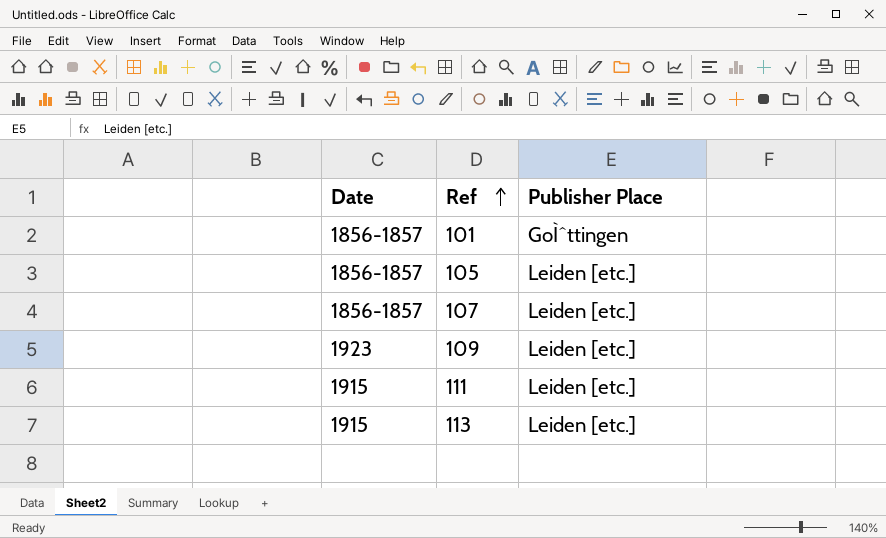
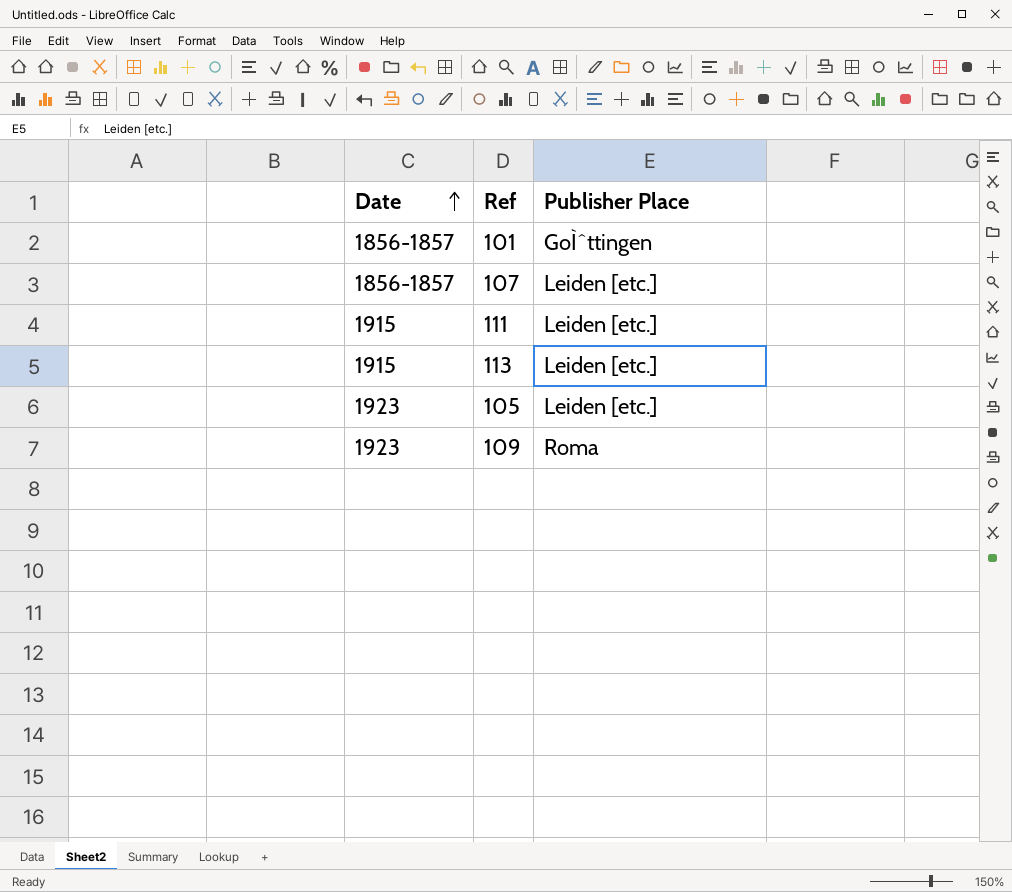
row order: Ref ascending -> Date ascending
105 | Date: 1856-1857 -> 1923
109 | Publisher Place: Leiden [etc.] -> Roma

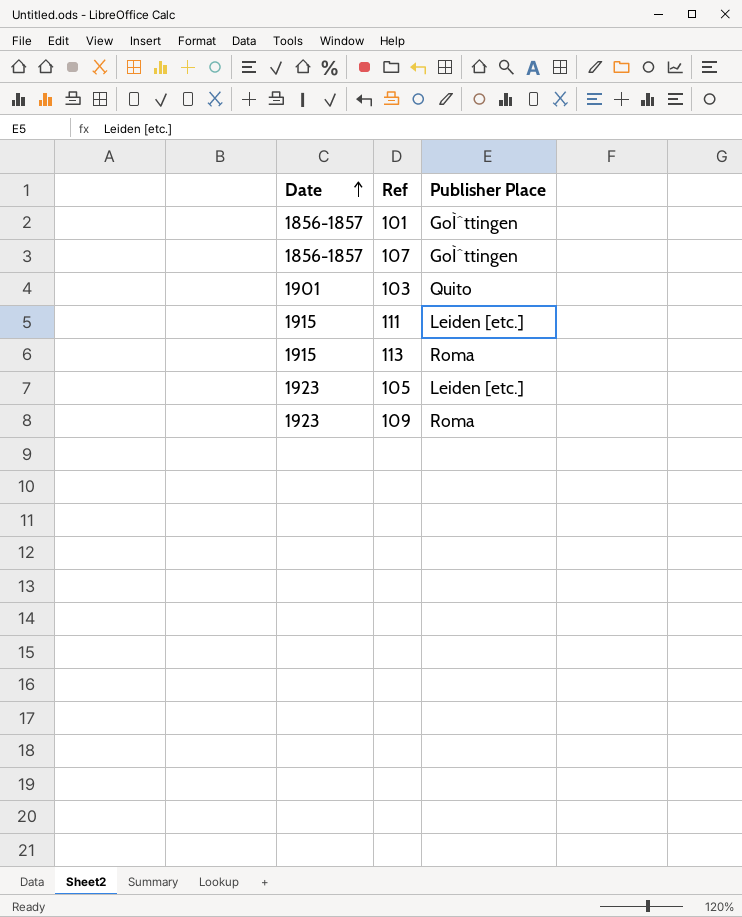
107 | Publisher Place: Leiden [etc.] -> GoÌˆttingen
row 103: none -> 1901 | Quito
113 | Publisher Place: Leiden [etc.] -> Roma

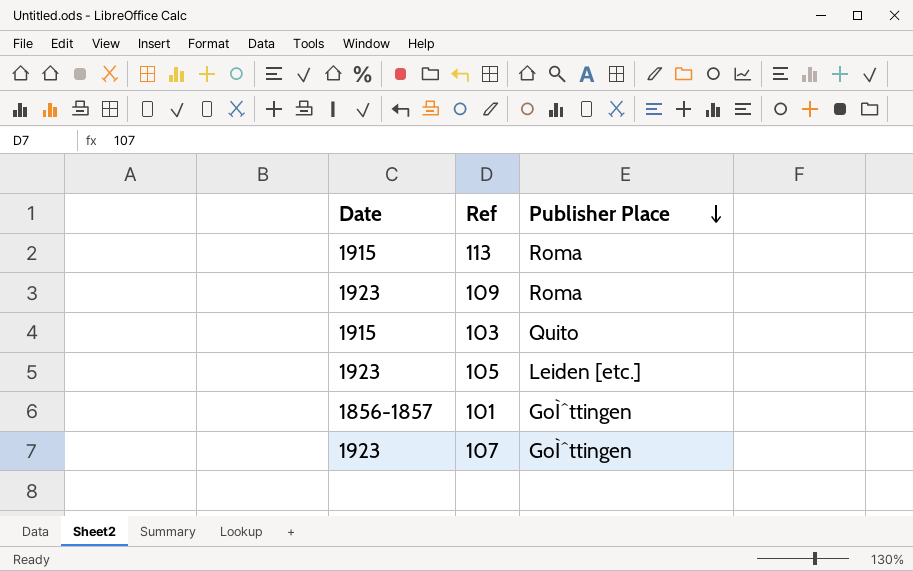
row order: Date ascending -> Publisher Place descending
row 111: 1915 | Leiden [etc.] -> none
103 | Date: 1901 -> 1915
107 | Date: 1856-1857 -> 1923

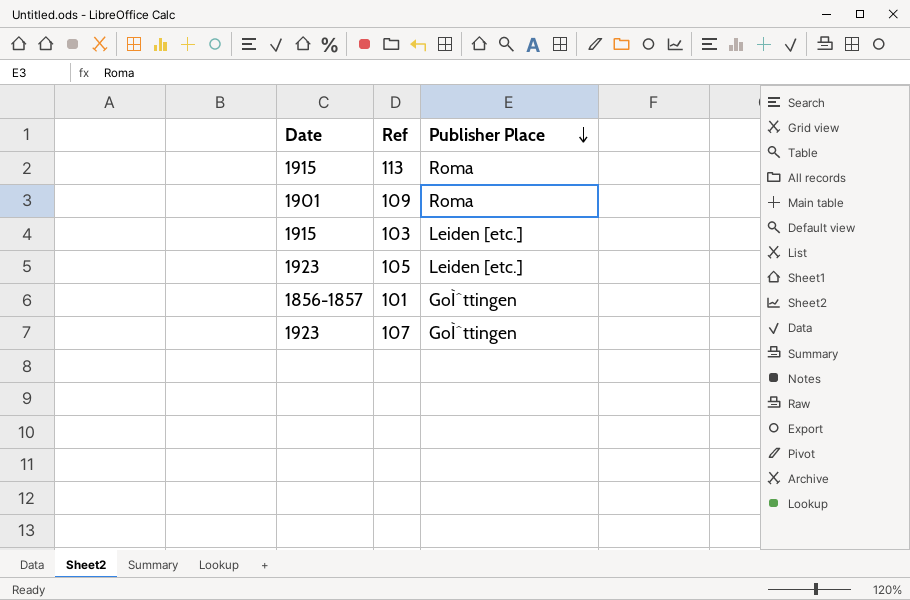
109 | Date: 1923 -> 1901
103 | Publisher Place: Quito -> Leiden [etc.]

